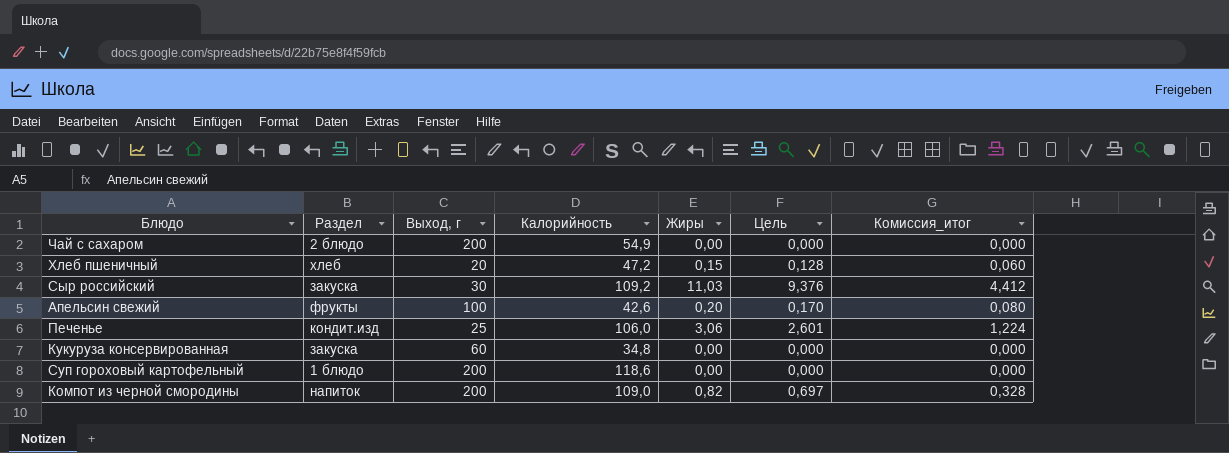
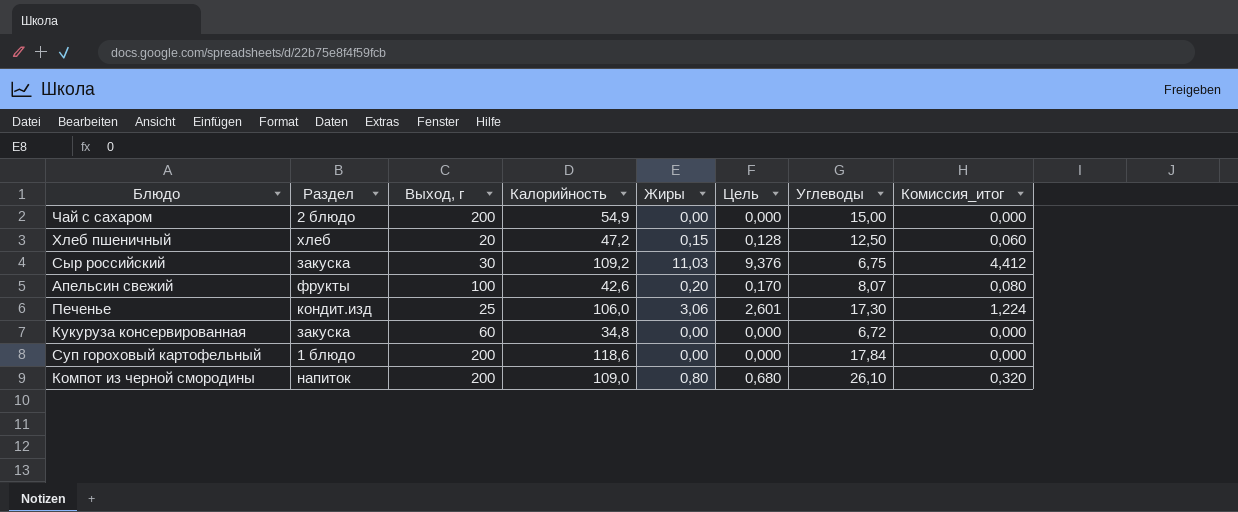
column Углеводы | position: none -> 7
Компот из черной смородины | Жиры: 0,82 -> 0,80
Компот из черной смородины | Цель: 0,697 -> 0,680
Компот из черной смородины | Комиссия_итог: 0,328 -> 0,320

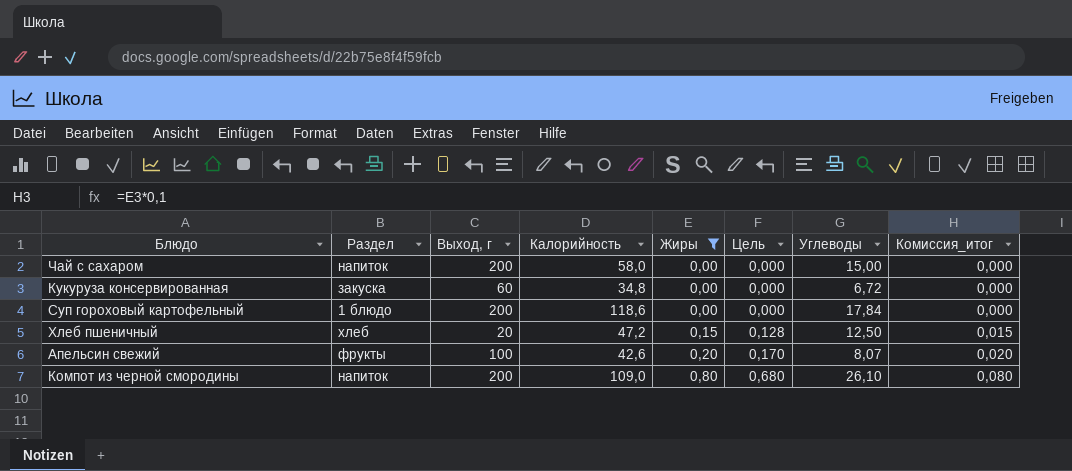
filter: none -> Жиры <= 0,80
row order: none -> Жиры ascending
column Комиссия_итог | formula: [Жиры] * 0,4 -> [Жиры] * 0,1
Чай с сахаром | Раздел: 2 блюдо -> напиток
Чай с сахаром | Калорийность: 54,9 -> 58,0

